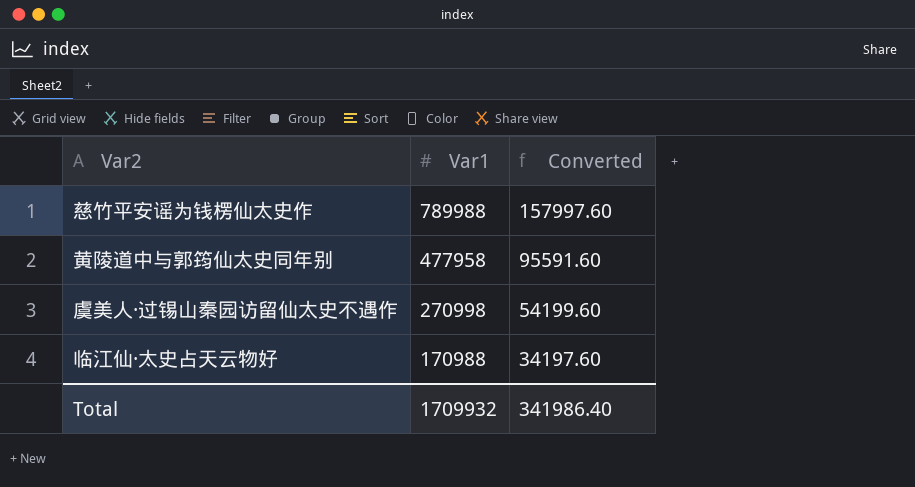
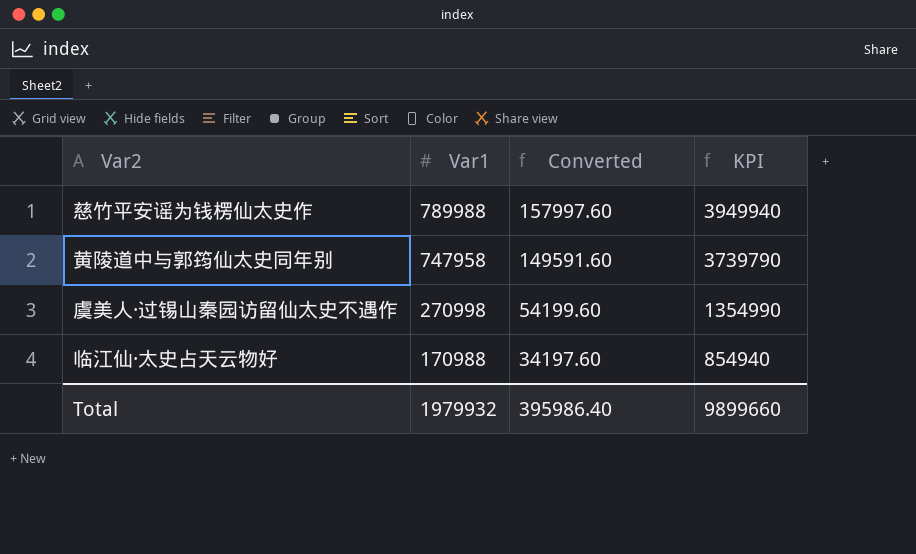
column KPI | formula: none -> [Var1] * 5
黄陵道中与郭筠仙太史同年别 | Var1: 477958 -> 747958
黄陵道中与郭筠仙太史同年别 | Converted: 95591.60 -> 149591.60
Total | Var1: 1709932 -> 1979932
Total | Converted: 341986.40 -> 395986.40

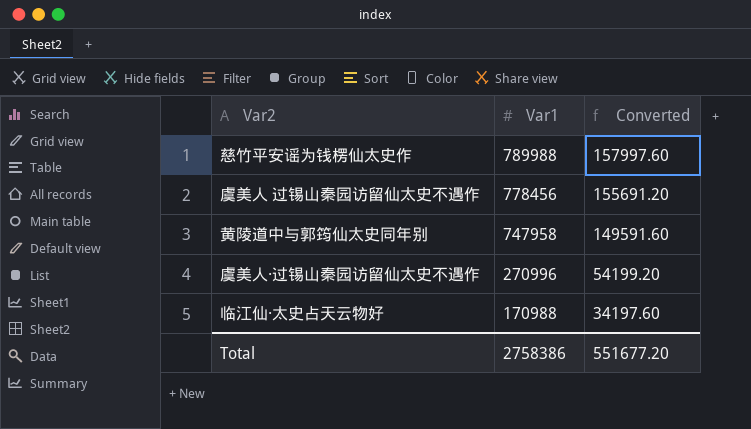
column KPI | formula: [Var1] * 5 -> none
row 虞美人 过锡山秦园访留仙太史不遇作: none -> 778456 | 155691.20
虞美人·过锡山秦园访留仙太史不遇作 | Var1: 270998 -> 270996
虞美人·过锡山秦园访留仙太史不遇作 | Converted: 54199.60 -> 54199.20
Total | Var1: 1979932 -> 2758386
Total | Converted: 395986.40 -> 551677.20

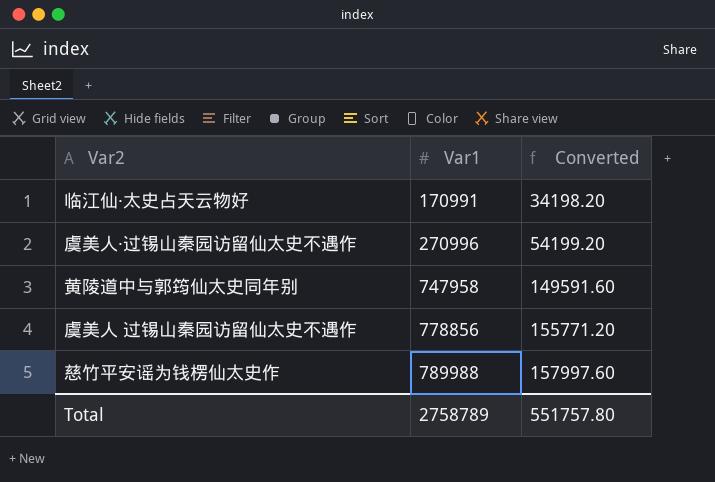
row order: Var1 descending -> Var1 ascending
临江仙·太史占天云物好 | Var1: 170988 -> 170991
临江仙·太史占天云物好 | Converted: 34197.60 -> 34198.20
虞美人 过锡山秦园访留仙太史不遇作 | Var1: 778456 -> 778856
虞美人 过锡山秦园访留仙太史不遇作 | Converted: 155691.20 -> 155771.20
Total | Var1: 2758386 -> 2758789
Total | Converted: 551677.20 -> 551757.80

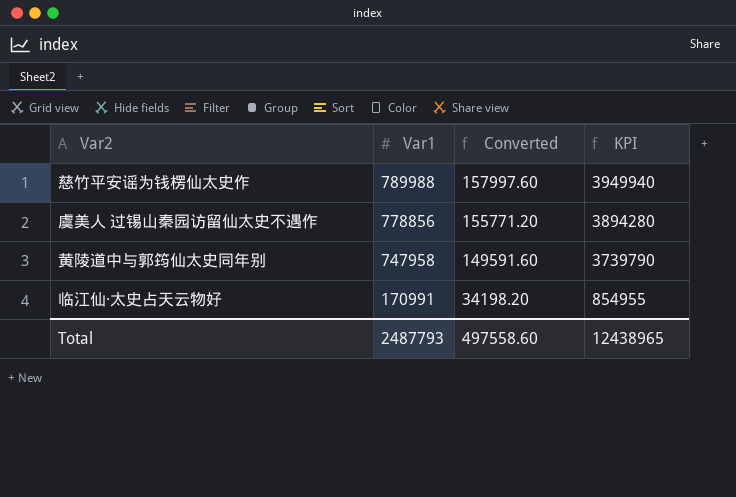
row order: Var1 ascending -> Var1 descending
column KPI | formula: none -> [Var1] * 5
row 虞美人·过锡山秦园访留仙太史不遇作: 270996 | 54199.20 -> none
Total | Var1: 2758789 -> 2487793
Total | Converted: 551757.80 -> 497558.60

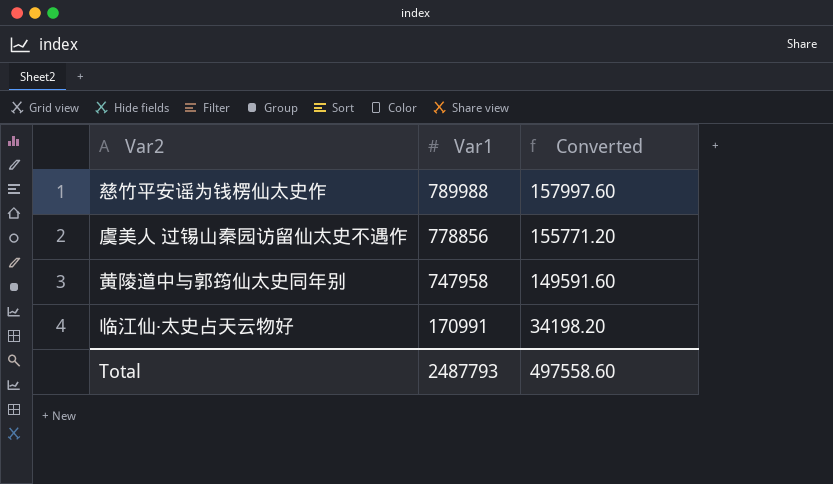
column KPI | formula: [Var1] * 5 -> none

